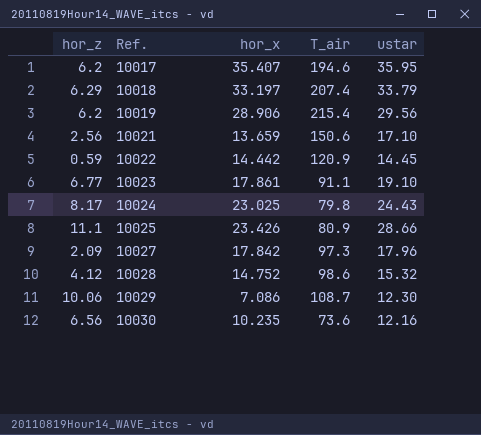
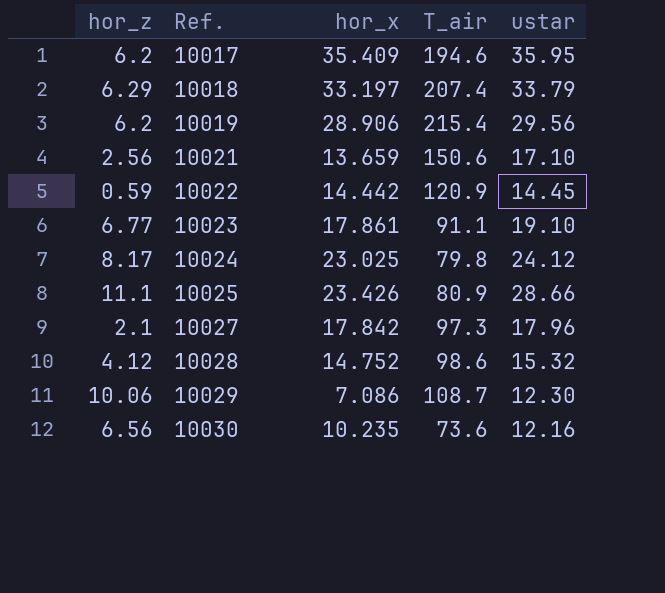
10017 | hor_x: 35.407 -> 35.409
10024 | ustar: 24.43 -> 24.12
10027 | hor_z: 2.09 -> 2.1

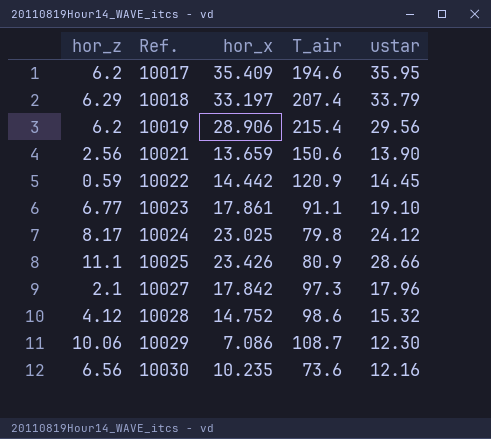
10021 | ustar: 17.10 -> 13.90

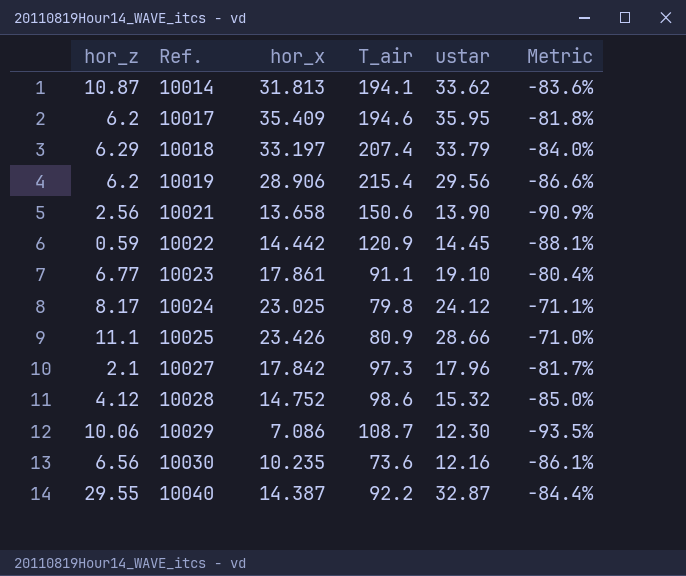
column Metric | formula: none -> ([hor_x] - [T_air]) / [T_air]
row 10014: none -> 10.87 | 31.813 | 194.1 | 33.62 | -83.6%
10021 | hor_x: 13.659 -> 13.658
row 10040: none -> 29.55 | 14.387 | 92.2 | 32.87 | -84.4%

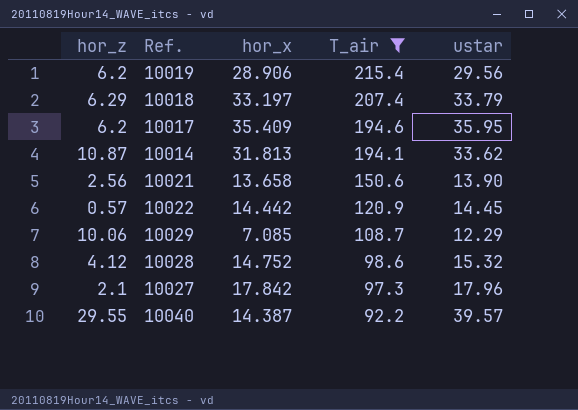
filter: none -> T_air >= 92.2
row order: Ref. ascending -> T_air descending
column Metric | formula: ([hor_x] - [T_air]) / [T_air] -> none
10022 | hor_z: 0.59 -> 0.57
10029 | hor_x: 7.086 -> 7.085
10029 | ustar: 12.30 -> 12.29
10040 | ustar: 32.87 -> 39.57

